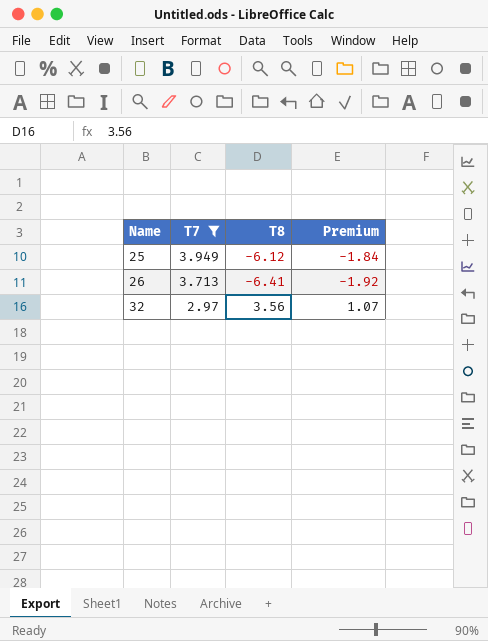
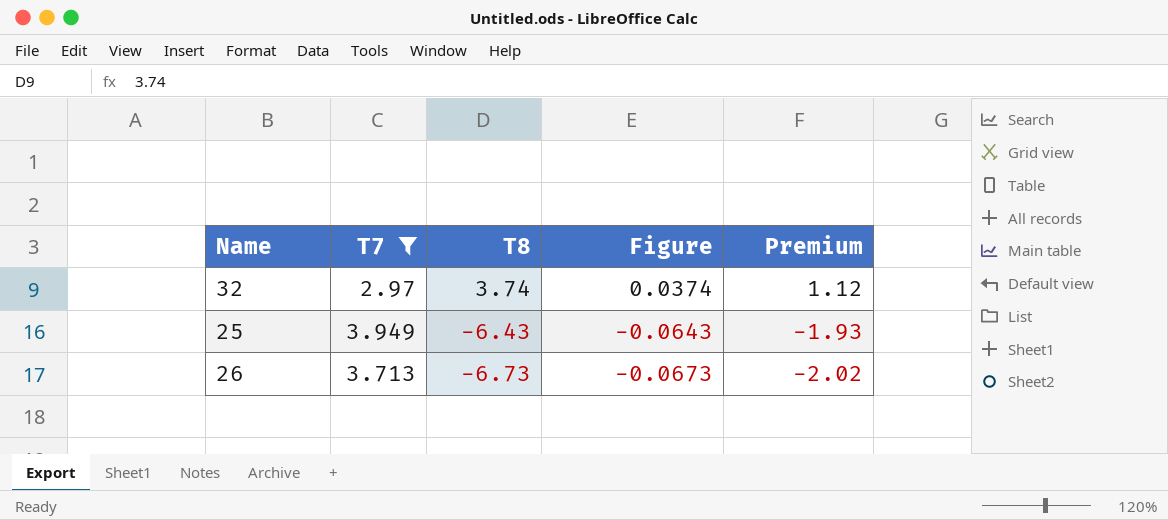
row order: Name ascending -> T8 descending
column Figure | formula: none -> [T8] * 0.01
32 | T8: 3.56 -> 3.74
32 | Premium: 1.07 -> 1.12
25 | T8: -6.12 -> -6.43
25 | Premium: -1.84 -> -1.93
26 | T8: -6.41 -> -6.73
26 | Premium: -1.92 -> -2.02

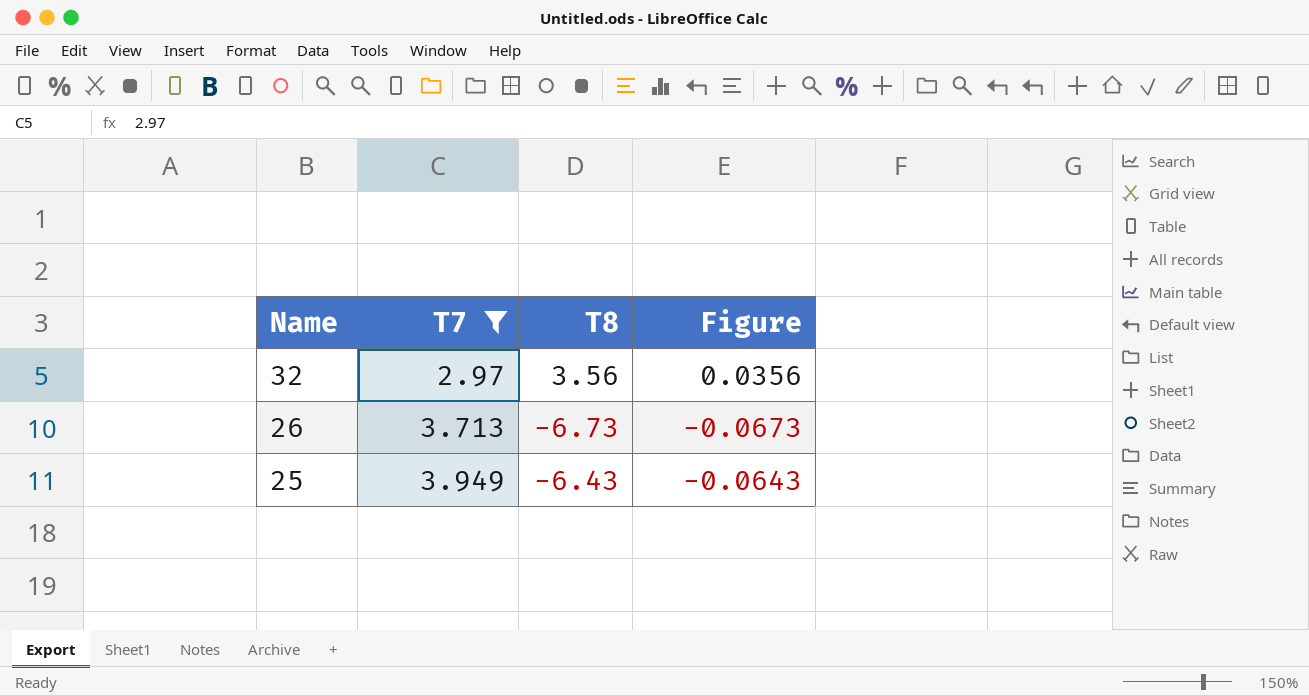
row order: T8 descending -> Name descending
column Premium | formula: [T8] * 0.3 -> none
32 | T8: 3.74 -> 3.56
32 | Figure: 0.0374 -> 0.0356

